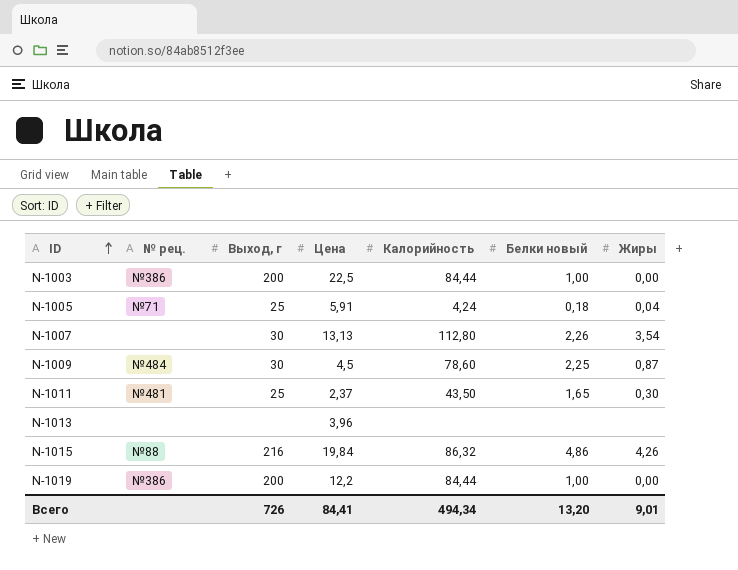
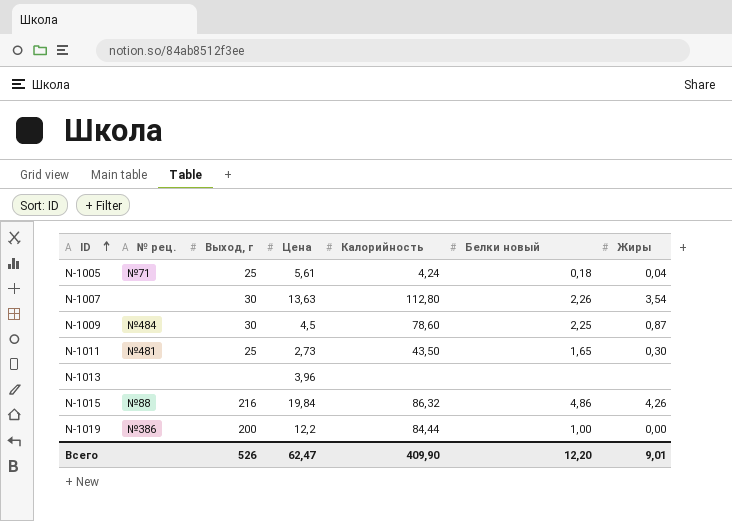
row N-1003: №386 | 200 | 22,5 | 84,44 | 1,00 | 0,00 -> none
N-1005 | Цена: 5,91 -> 5,61
N-1007 | Цена: 13,13 -> 13,63
N-1011 | Цена: 2,37 -> 2,73
Всего | Выход, г: 726 -> 526
Всего | Цена: 84,41 -> 62,47
Всего | Калорийность: 494,34 -> 409,90
Всего | Белки новый: 13,20 -> 12,20

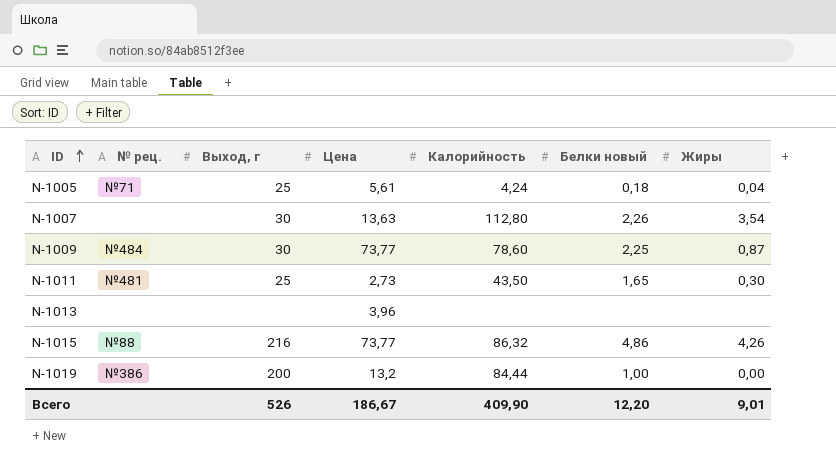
N-1009 | Цена: 4,5 -> 73,77
N-1015 | Цена: 19,84 -> 73,77
N-1019 | Цена: 12,2 -> 13,2
Всего | Цена: 62,47 -> 186,67

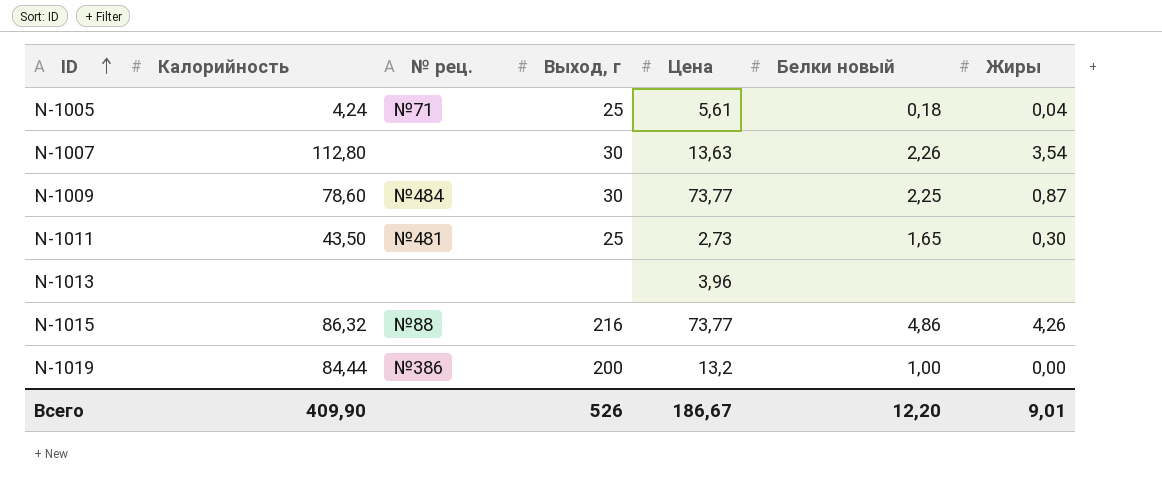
column Калорийность | position: 5 -> 2

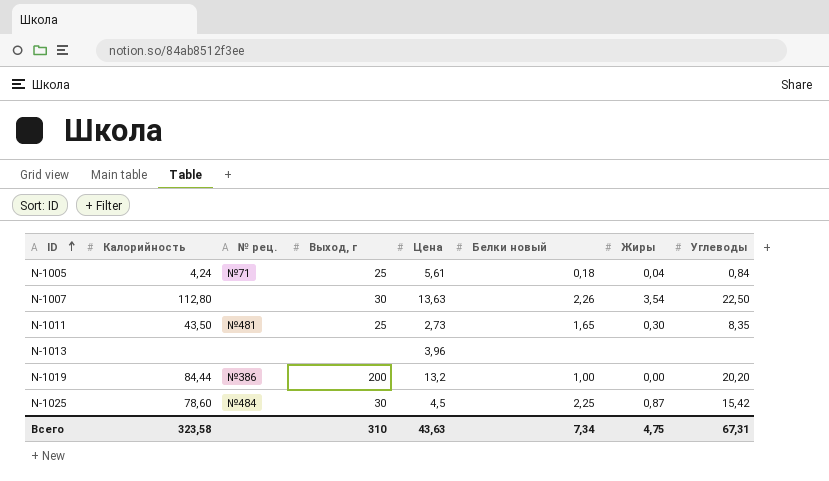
column Углеводы | position: none -> 8
row N-1009: 78,60 | №484 | 30 | 73,77 | 2,25 | 0,87 -> none
row N-1015: 86,32 | №88 | 216 | 73,77 | 4,86 | 4,26 -> none
row N-1025: none -> 78,60 | №484 | 30 | 4,5 | 2,25 | 0,87 | 15,42
Всего | Калорийность: 409,90 -> 323,58
Всего | Выход, г: 526 -> 310
Всего | Цена: 186,67 -> 43,63
Всего | Белки новый: 12,20 -> 7,34
Всего | Жиры: 9,01 -> 4,75

